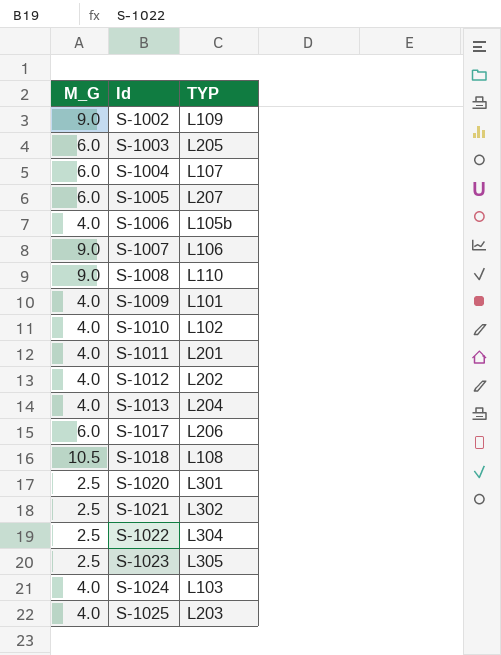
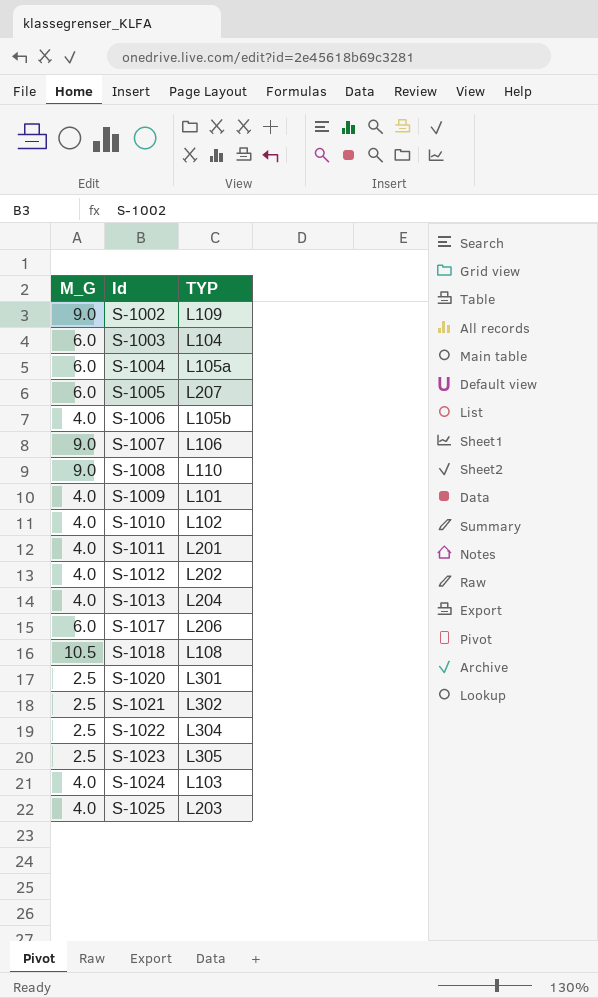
S-1003 | TYP: L205 -> L104
S-1004 | TYP: L107 -> L105a

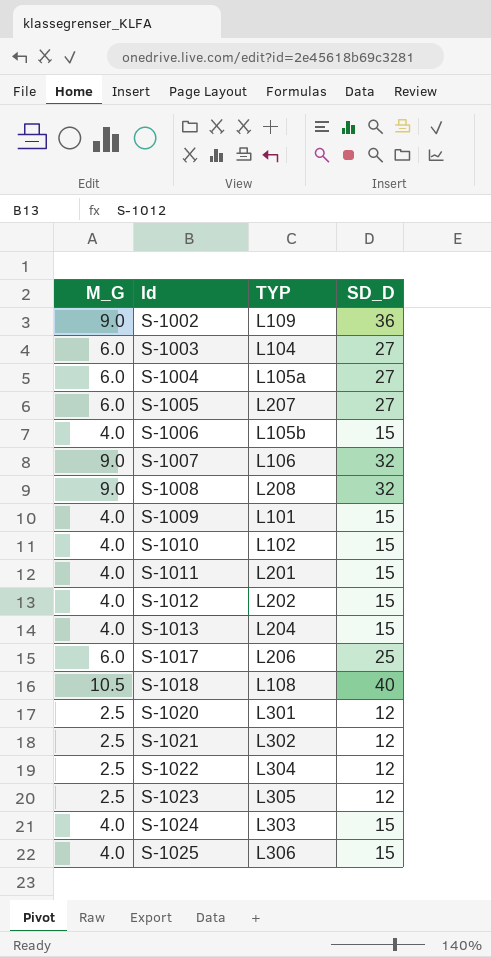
column SD_D | position: none -> 4
S-1008 | TYP: L110 -> L208
S-1024 | TYP: L103 -> L303
S-1025 | TYP: L203 -> L306

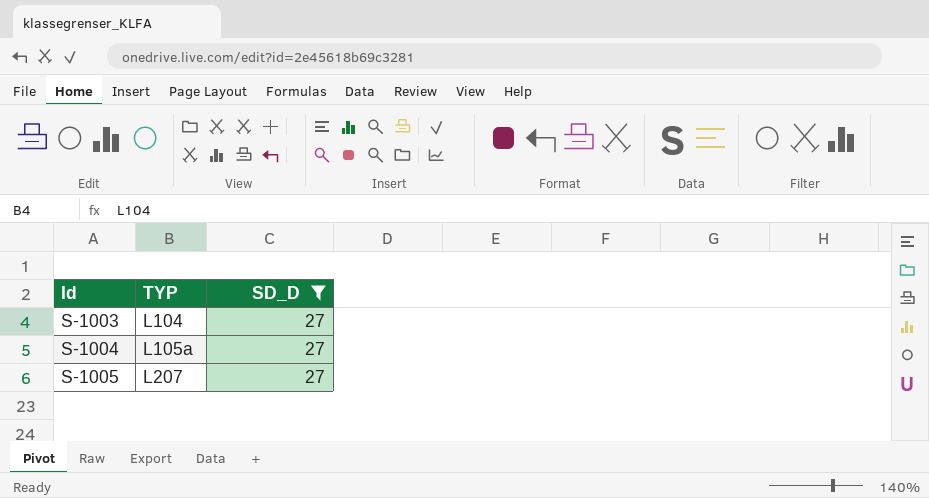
filter: none -> SD_D = 27
column M_G | position: 1 -> none

